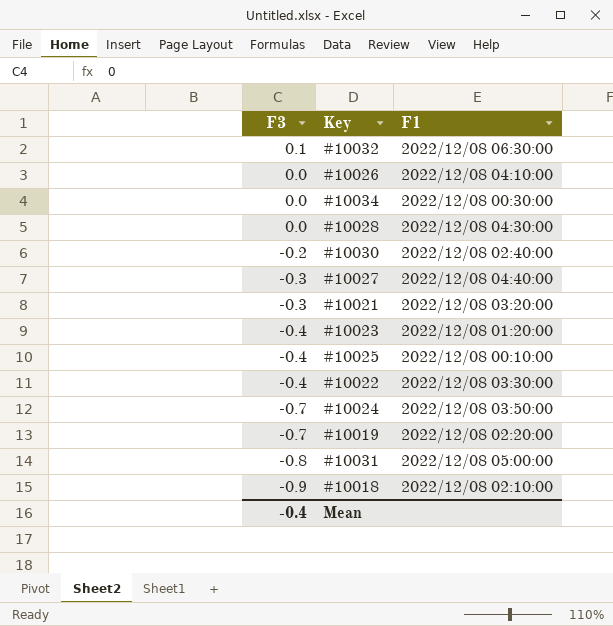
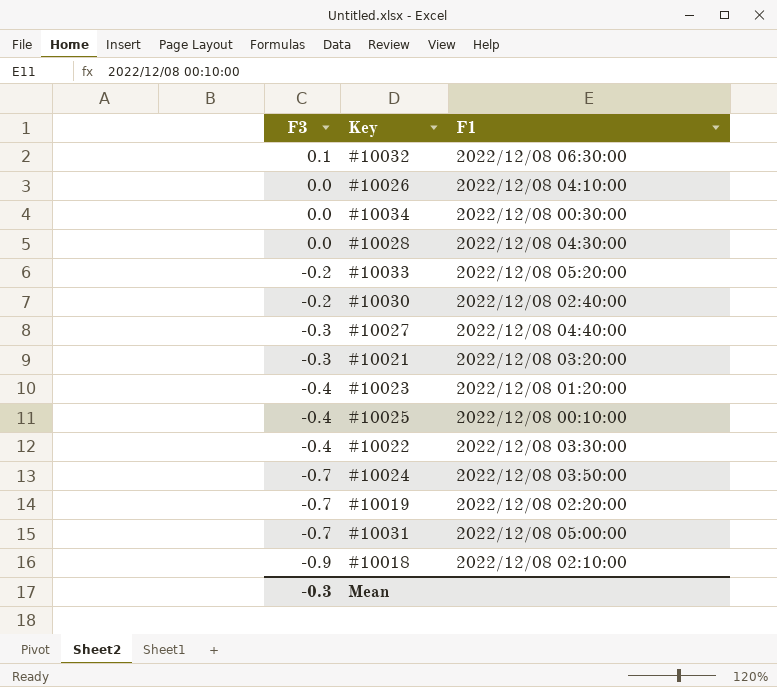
row #10033: none -> -0.2 | 2022/12/08 05:20:00
#10031 | F3: -0.8 -> -0.7
Mean | F3: -0.4 -> -0.3

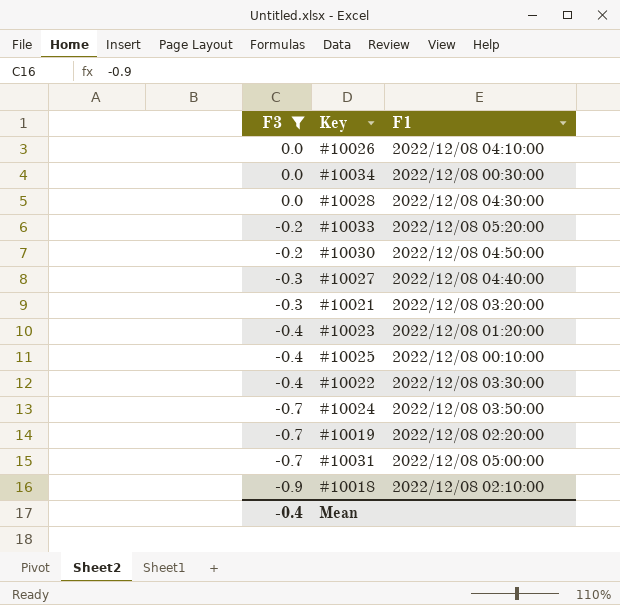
filter: none -> F3 != 0.1
#10030 | F1: 2022/12/08 02:40:00 -> 2022/12/08 04:50:00
Mean | F3: -0.3 -> -0.4

